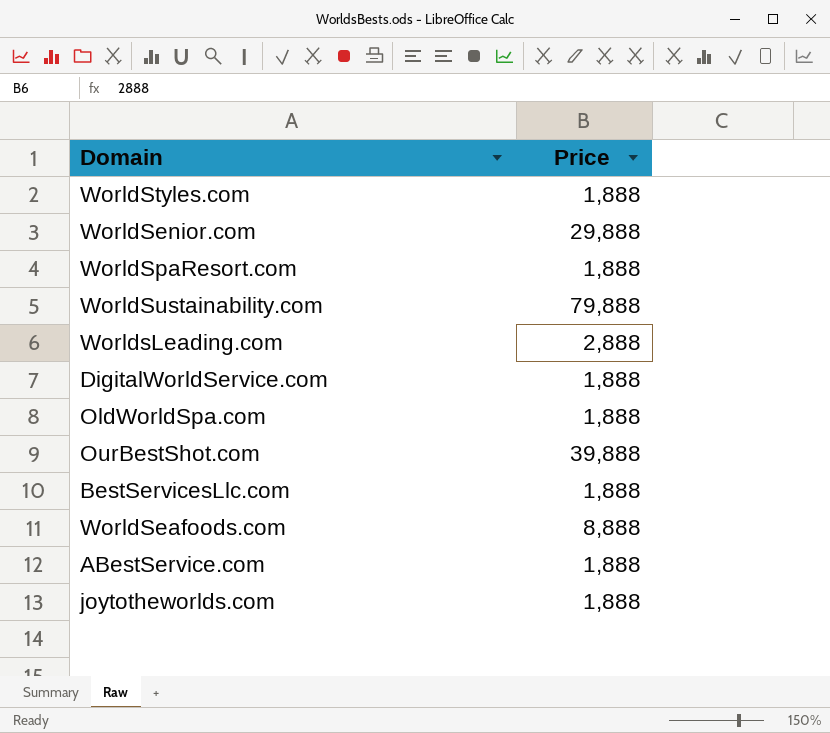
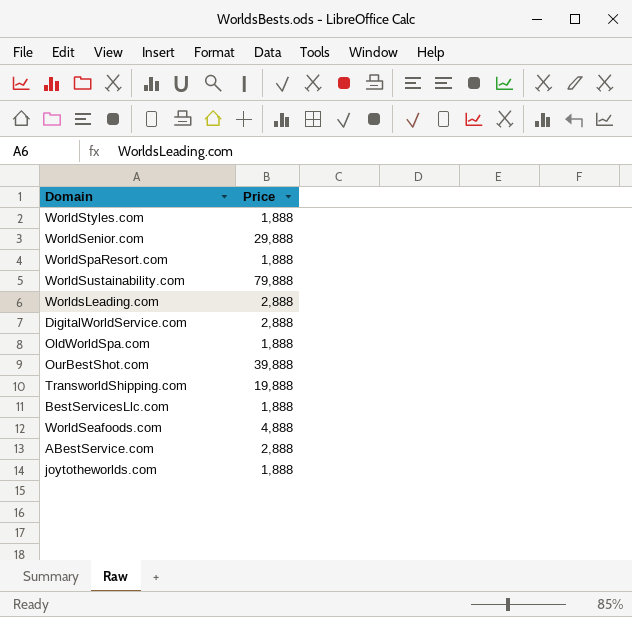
DigitalWorldService.com | Price: 1,888 -> 2,888
row TransworldShipping.com: none -> 19,888
WorldSeafoods.com | Price: 8,888 -> 4,888
ABestService.com | Price: 1,888 -> 2,888

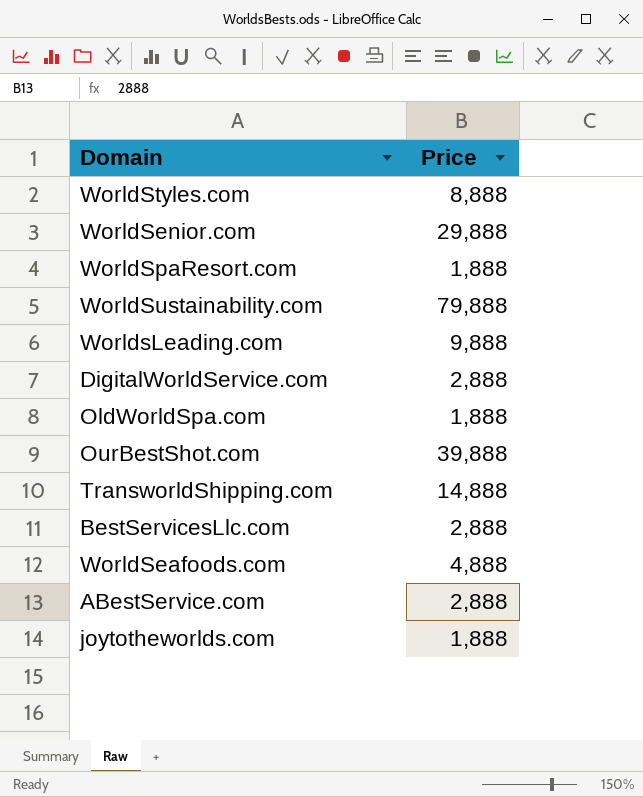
WorldStyles.com | Price: 1,888 -> 8,888
WorldsLeading.com | Price: 2,888 -> 9,888
TransworldShipping.com | Price: 19,888 -> 14,888
BestServicesLlc.com | Price: 1,888 -> 2,888

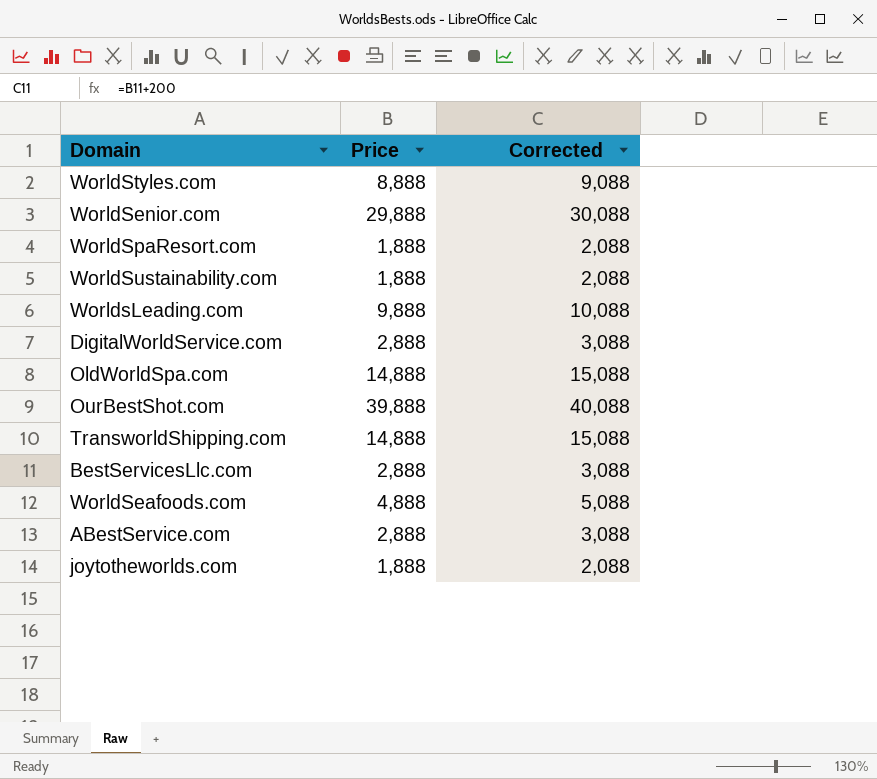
column Corrected | formula: none -> [Price] + 200
WorldSustainability.com | Price: 79,888 -> 1,888
OldWorldSpa.com | Price: 1,888 -> 14,888

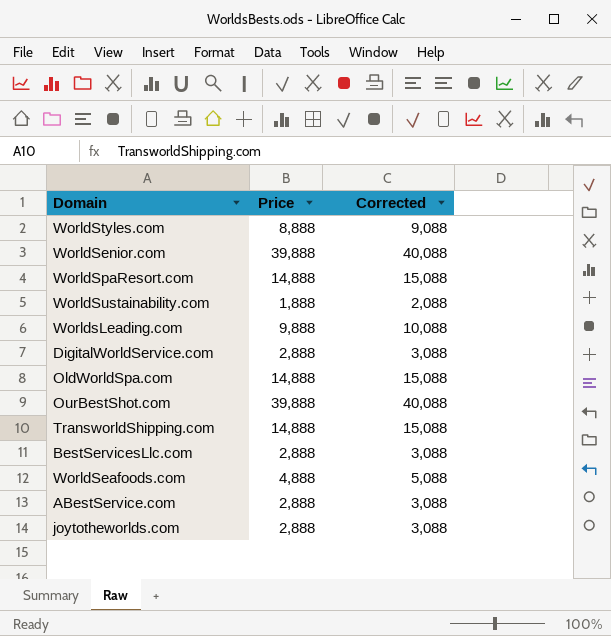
WorldSenior.com | Price: 29,888 -> 39,888
WorldSenior.com | Corrected: 30,088 -> 40,088
WorldSpaResort.com | Price: 1,888 -> 14,888
WorldSpaResort.com | Corrected: 2,088 -> 15,088
joytotheworlds.com | Price: 1,888 -> 2,888
joytotheworlds.com | Corrected: 2,088 -> 3,088

